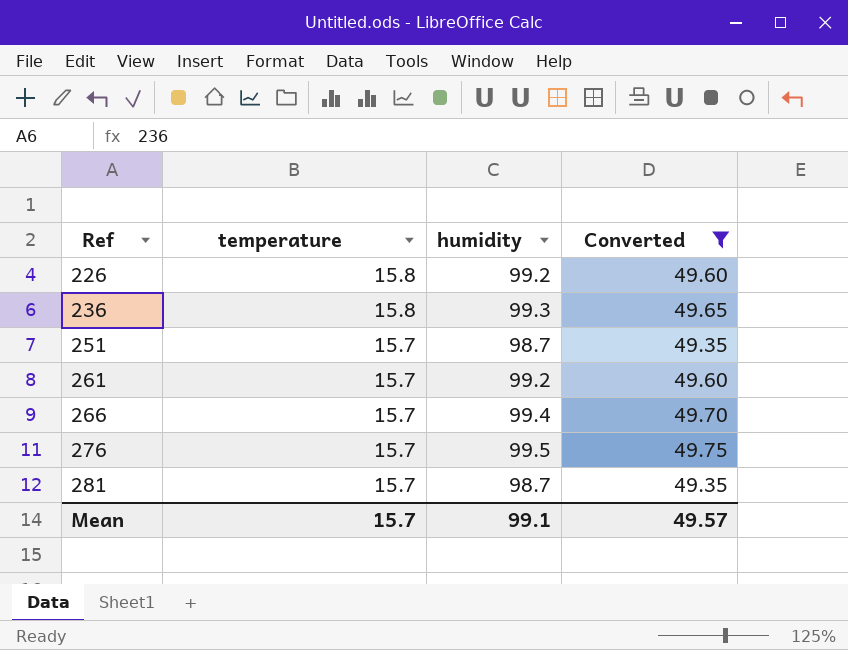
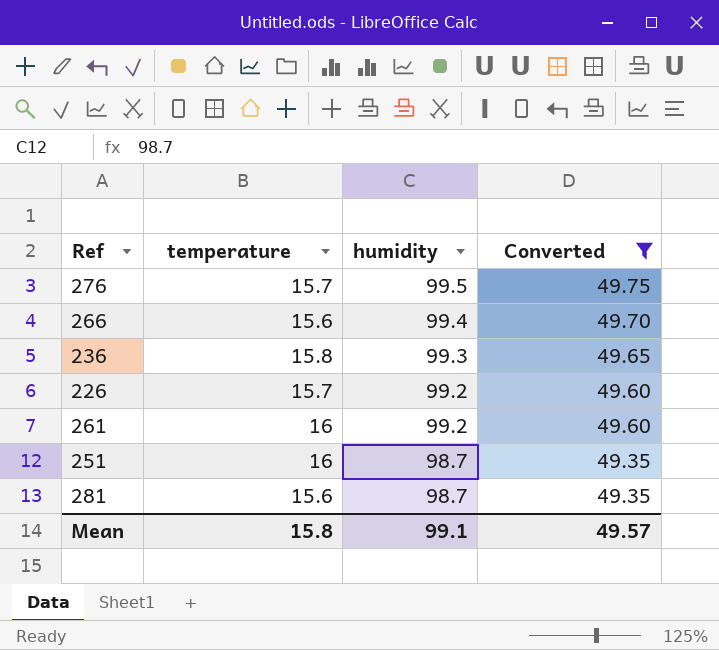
row order: Ref ascending -> humidity descending
266 | temperature: 15.7 -> 15.6
226 | temperature: 15.8 -> 15.7
261 | temperature: 15.7 -> 16
251 | temperature: 15.7 -> 16
281 | temperature: 15.7 -> 15.6
Mean | temperature: 15.7 -> 15.8

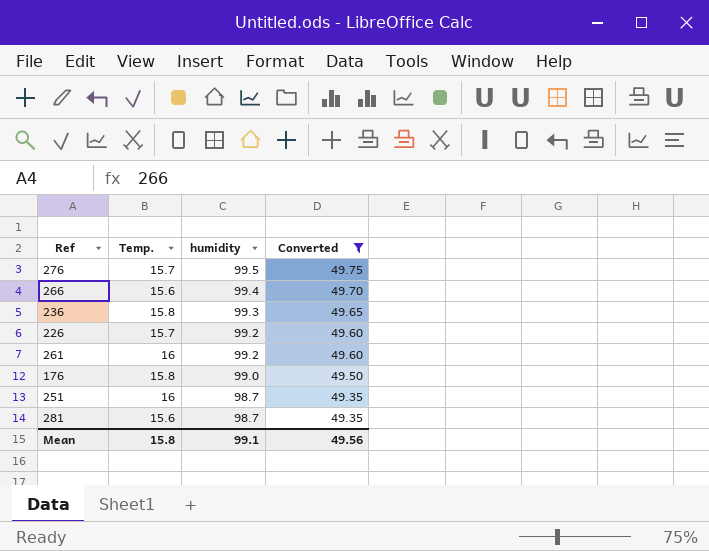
column name: temperature -> Temp.
row 176: none -> 15.8 | 99.0 | 49.50
Mean | Converted: 49.57 -> 49.56

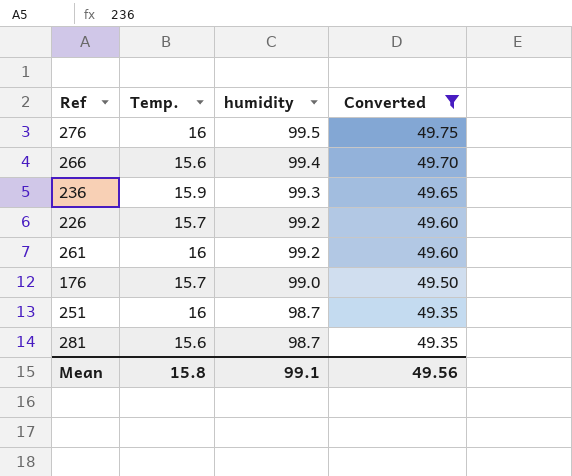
276 | Temp.: 15.7 -> 16
236 | Temp.: 15.8 -> 15.9
176 | Temp.: 15.8 -> 15.7

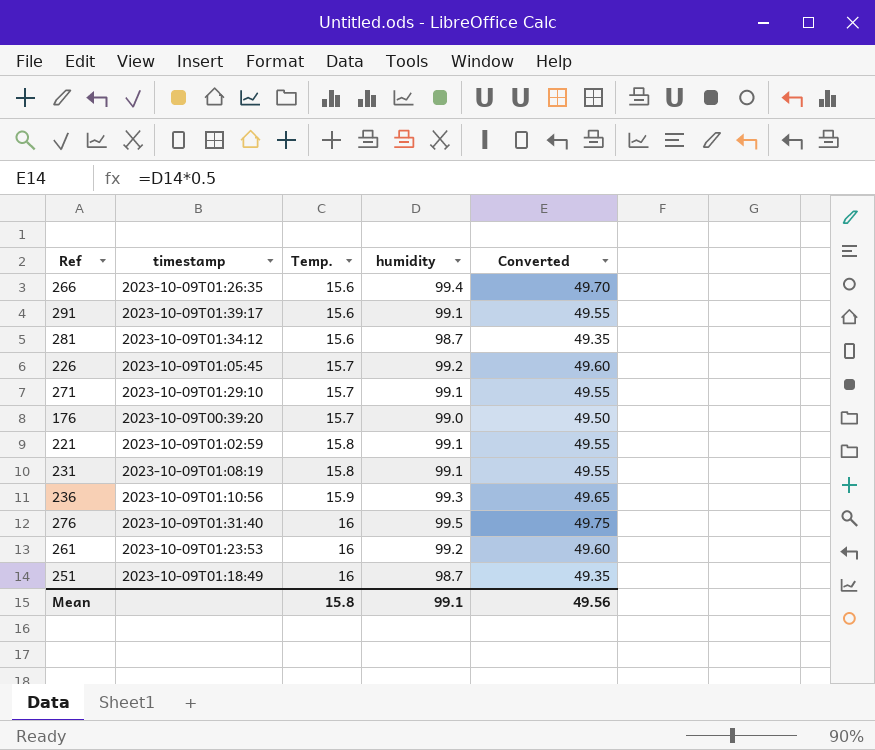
filter: Converted != 49.55 -> none
row order: humidity descending -> Temp. ascending
column timestamp | position: none -> 2

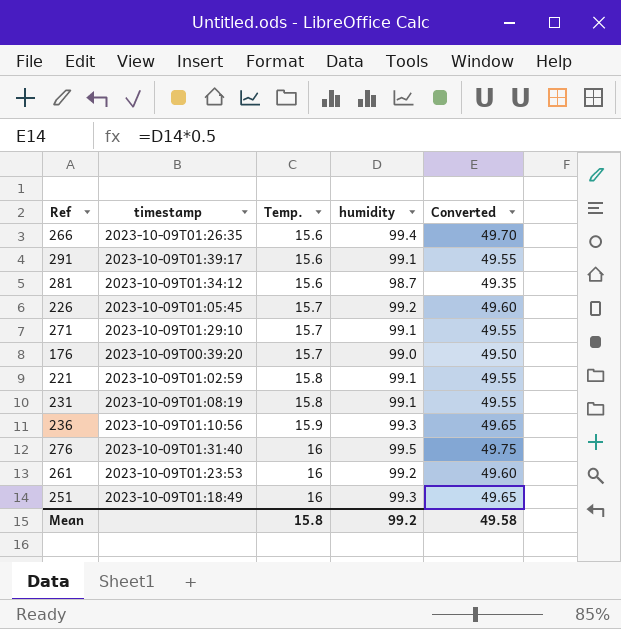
251 | humidity: 98.7 -> 99.3
251 | Converted: 49.35 -> 49.65
Mean | humidity: 99.1 -> 99.2
Mean | Converted: 49.56 -> 49.58

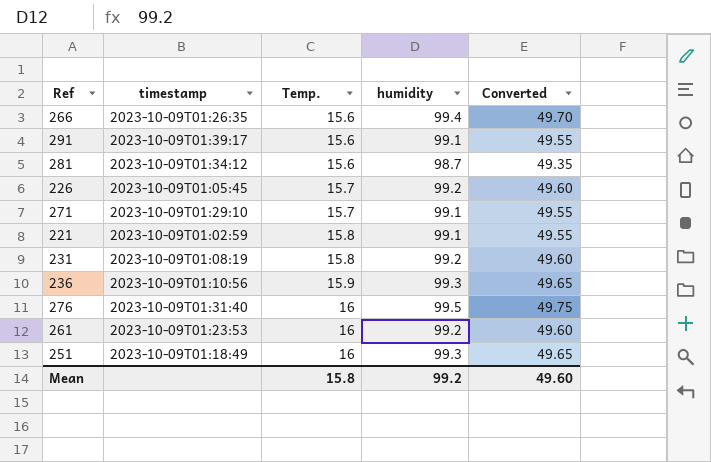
row 176: 2023-10-09T00:39:20 | 15.7 | 99.0 | 49.50 -> none
231 | humidity: 99.1 -> 99.2
231 | Converted: 49.55 -> 49.60
Mean | Converted: 49.58 -> 49.60

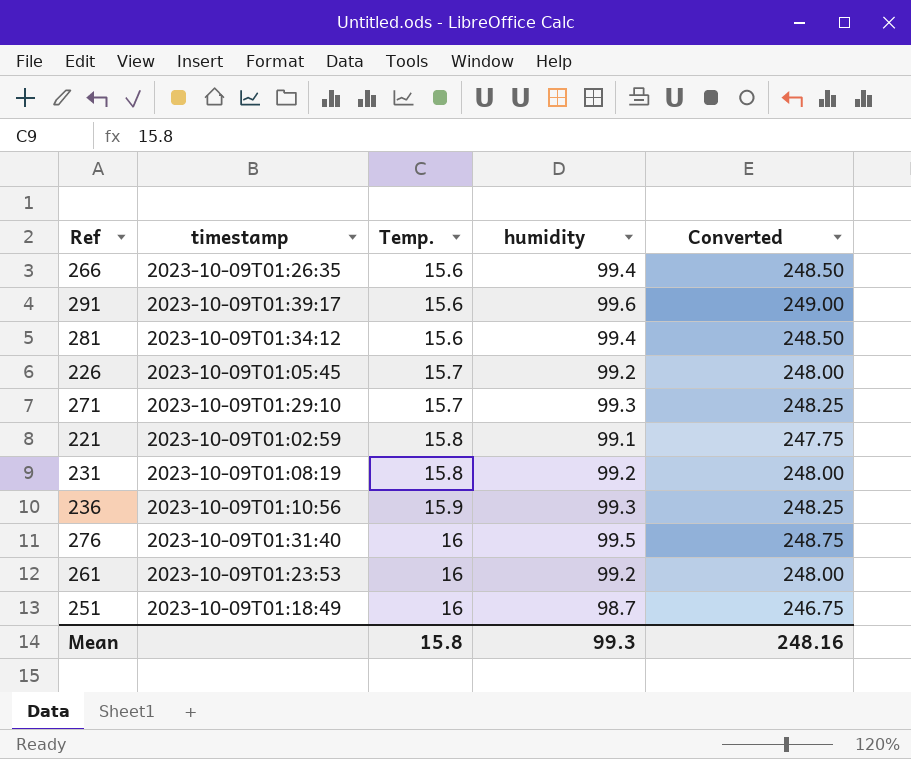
column Converted | formula: [humidity] * 0.5 -> [humidity] * 2.5
291 | humidity: 99.1 -> 99.6
281 | humidity: 98.7 -> 99.4
271 | humidity: 99.1 -> 99.3
251 | humidity: 99.3 -> 98.7
Mean | humidity: 99.2 -> 99.3
Mean | Converted: 49.60 -> 248.16

